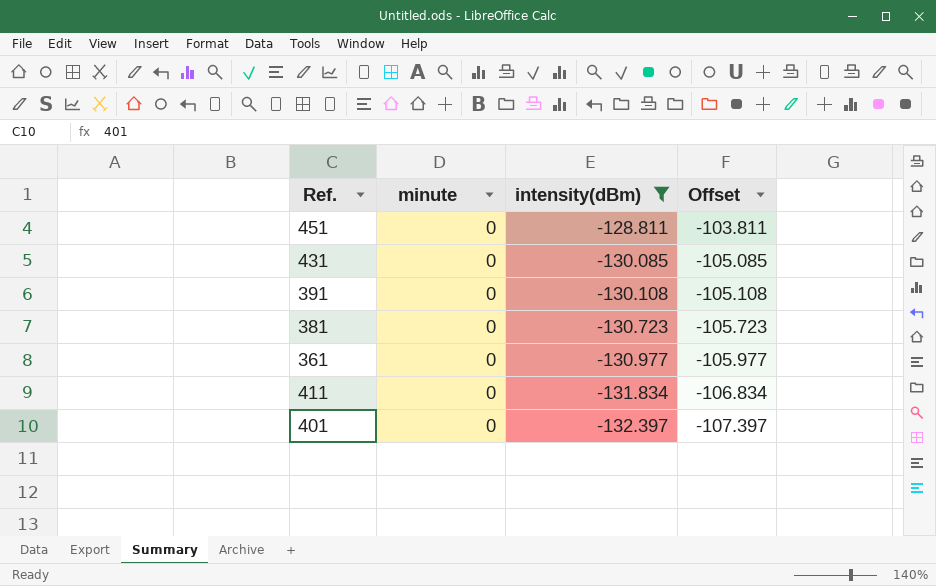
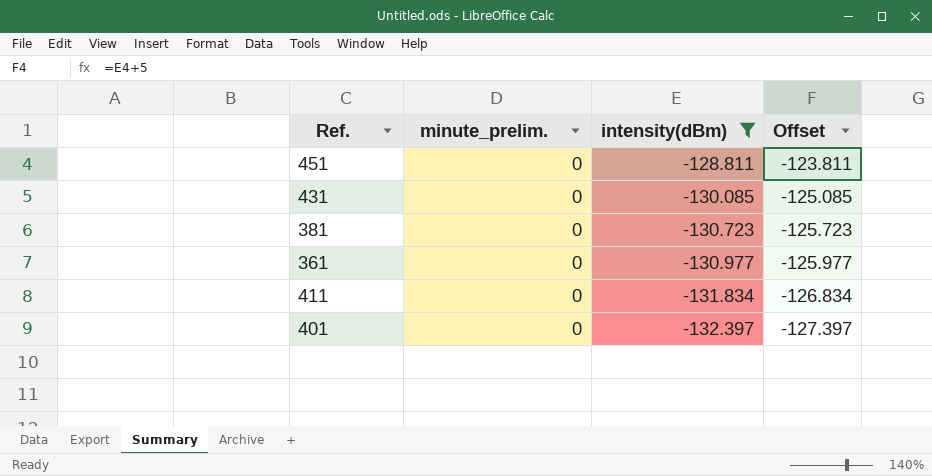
column name: minute -> minute_prelim.
column Offset | formula: [intensity(dBm)] + 25 -> [intensity(dBm)] + 5
row 391: 0 | -130.108 | -105.108 -> none

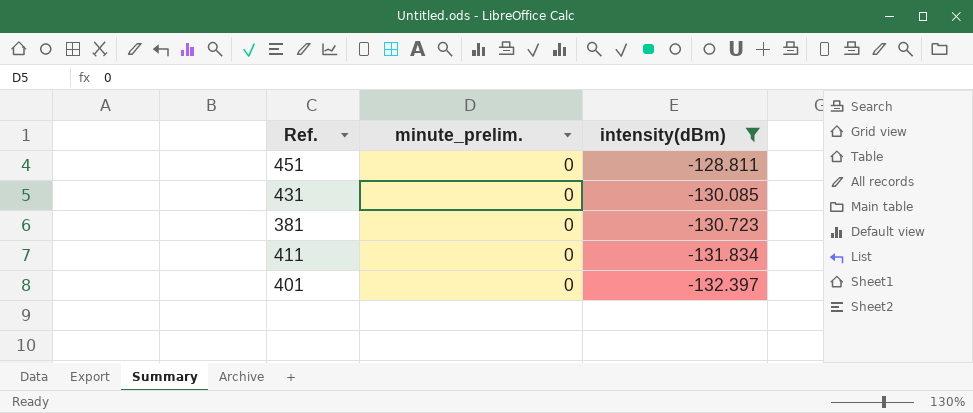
column Offset | formula: [intensity(dBm)] + 5 -> none
row 361: 0 | -130.977 | -125.977 -> none

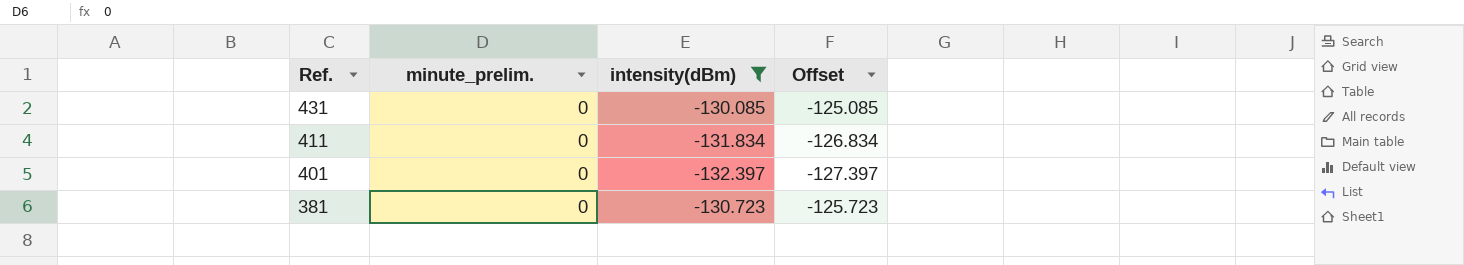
row order: intensity(dBm) descending -> Ref. descending
column Offset | formula: none -> [intensity(dBm)] + 5
row 451: 0 | -128.811 -> none

